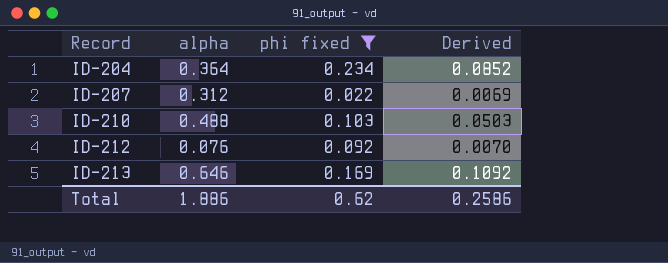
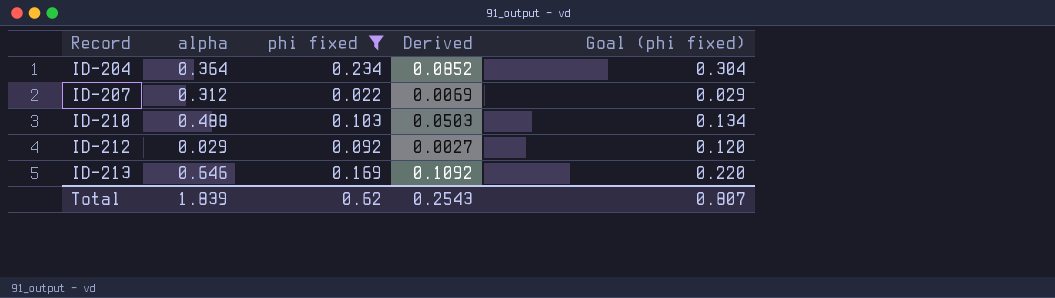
column Goal (phi fixed) | formula: none -> [phi fixed] * 1.3
ID-212 | alpha: 0.076 -> 0.029
ID-212 | Derived: 0.0070 -> 0.0027
Total | alpha: 1.886 -> 1.839
Total | Derived: 0.2586 -> 0.2543

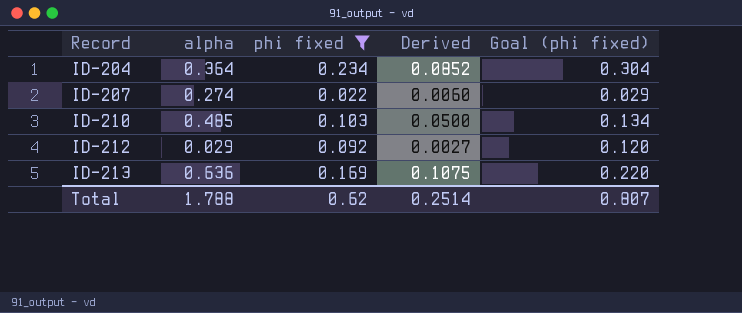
ID-207 | alpha: 0.312 -> 0.274
ID-207 | Derived: 0.0069 -> 0.0060
ID-210 | alpha: 0.488 -> 0.485
ID-210 | Derived: 0.0503 -> 0.0500
ID-213 | alpha: 0.646 -> 0.636
ID-213 | Derived: 0.1092 -> 0.1075
Total | alpha: 1.839 -> 1.788
Total | Derived: 0.2543 -> 0.2514

